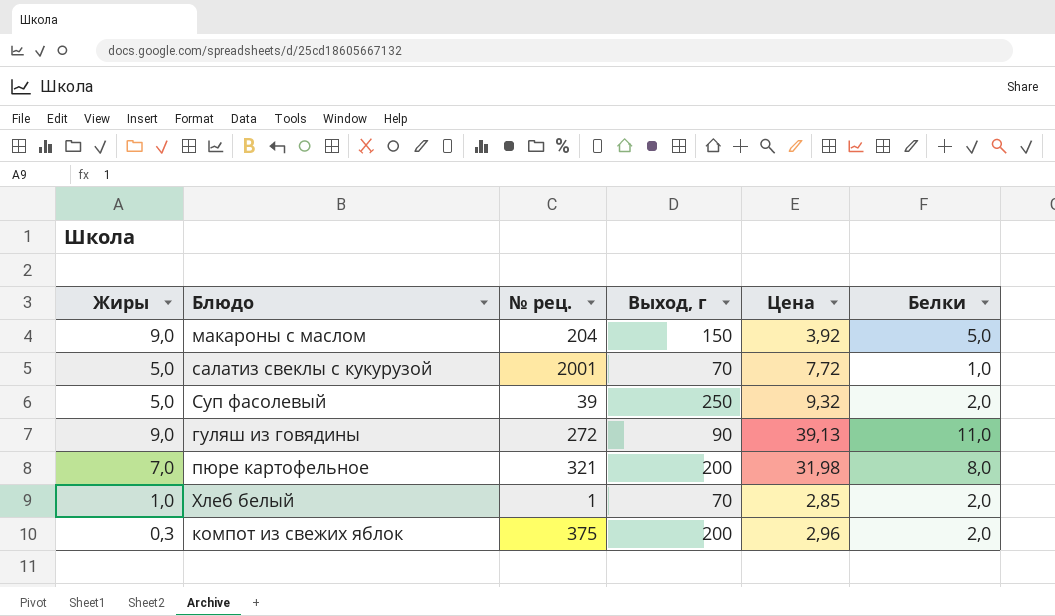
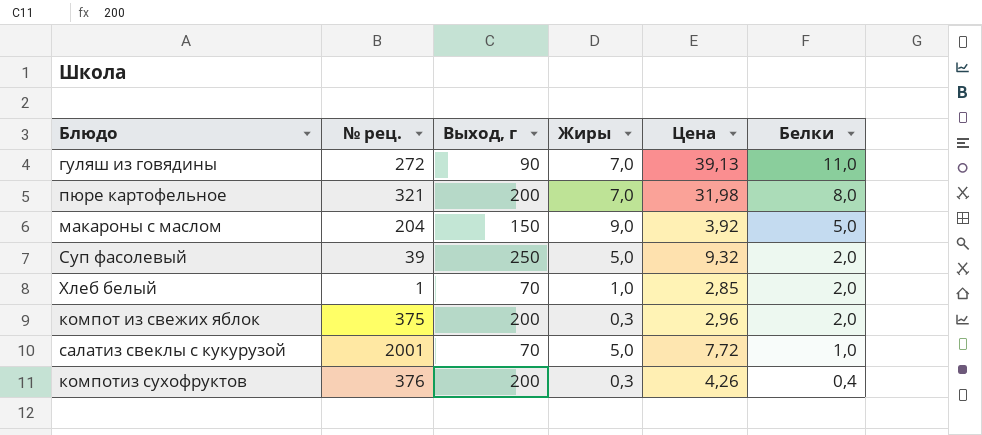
row order: none -> Белки descending
column Жиры | position: 1 -> 4
гуляш из говядины | Жиры: 9,0 -> 7,0
row компотиз сухофруктов: none -> 376 | 200 | 0,3 | 4,26 | 0,4

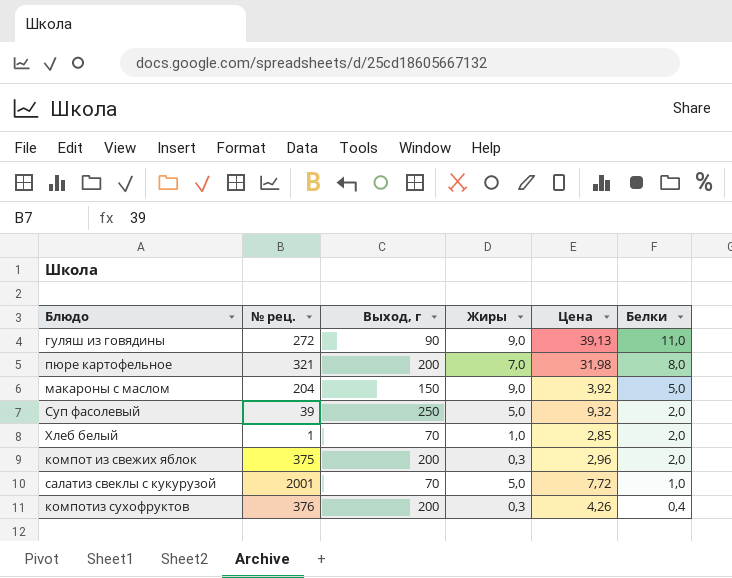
гуляш из говядины | Жиры: 7,0 -> 9,0

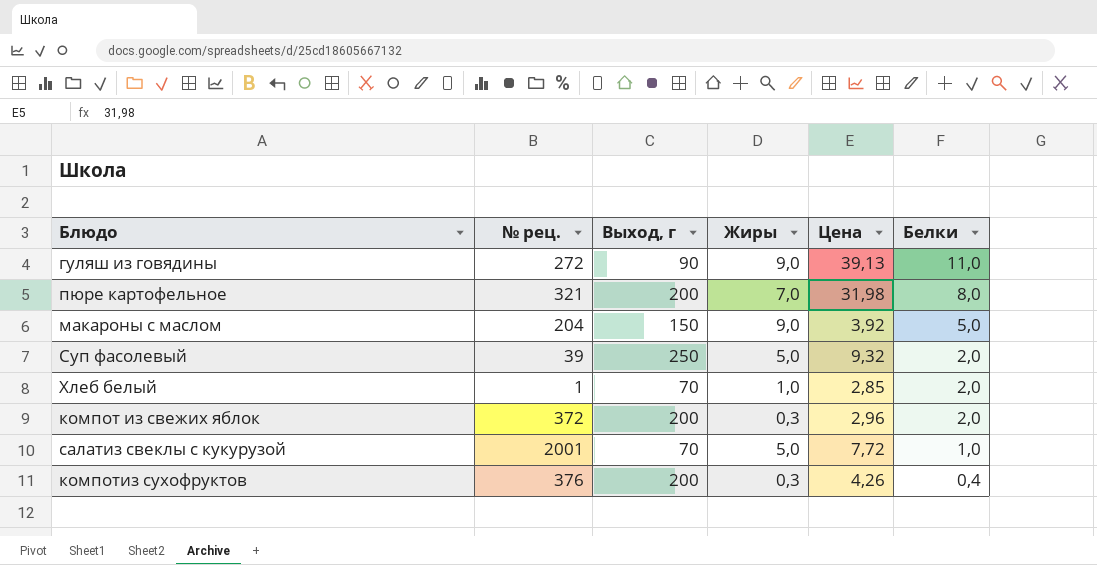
компот из свежих яблок | № рец.: 375 -> 372

